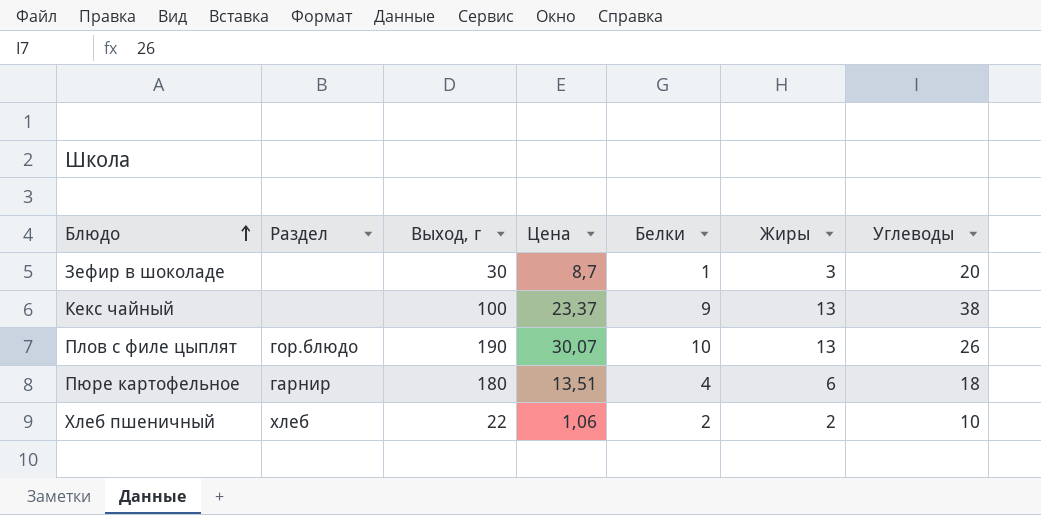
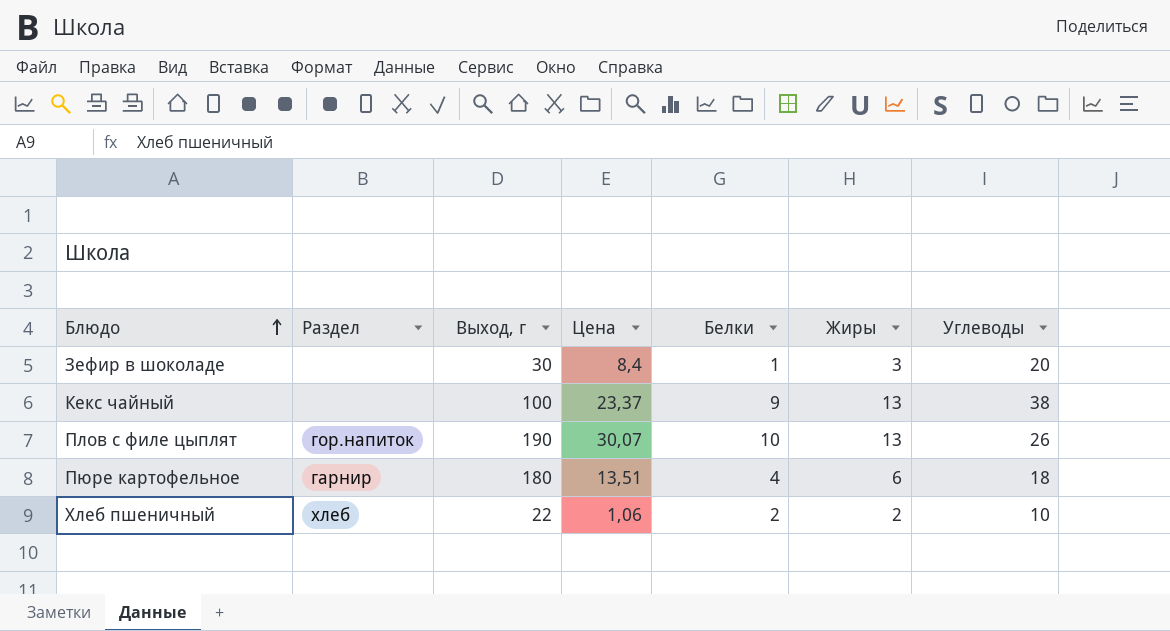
Зефир в шоколаде | Цена: 8,7 -> 8,4
Плов с филе цыплят | Раздел: гор.блюдо -> гор.напиток

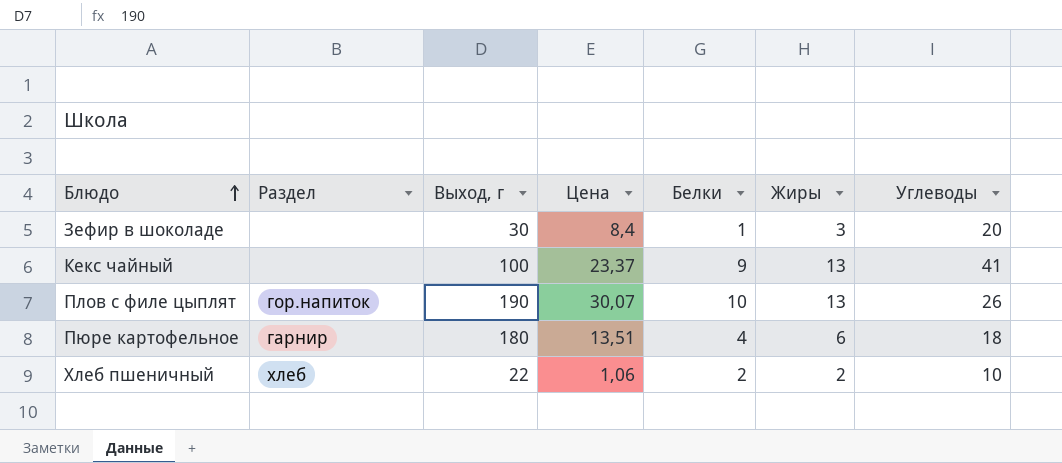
Кекс чайный | Углеводы: 38 -> 41

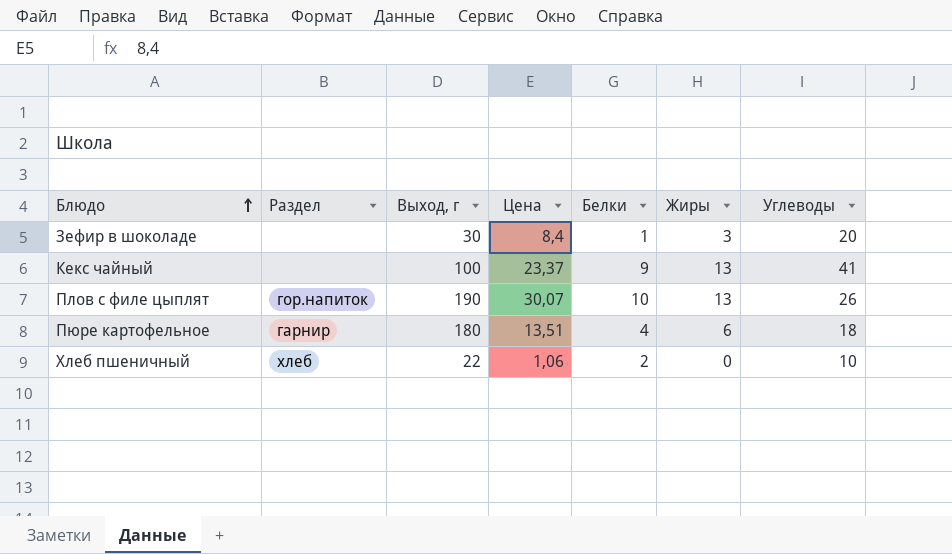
Хлеб пшеничный | Жиры: 2 -> 0

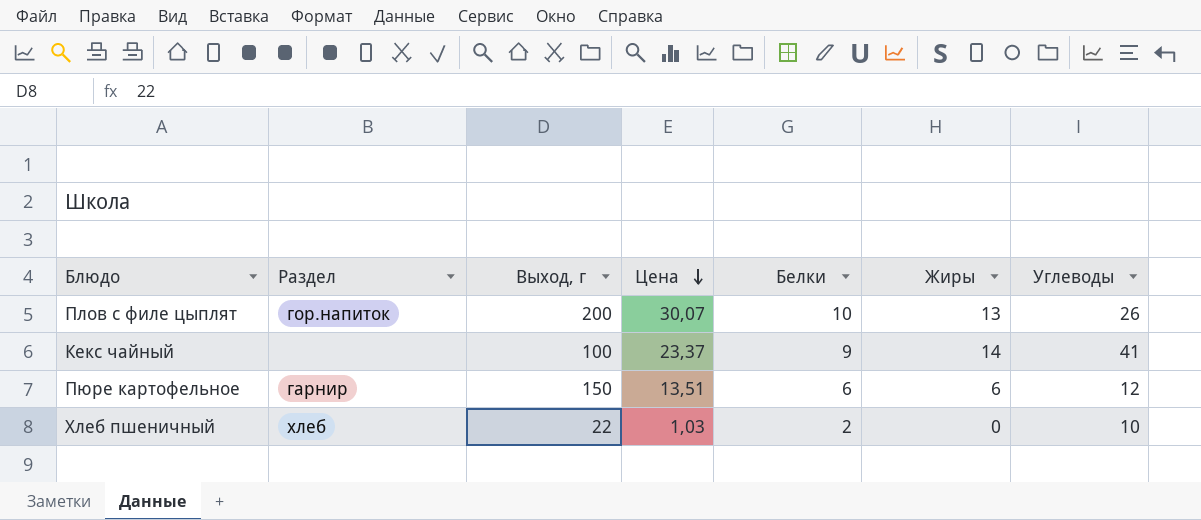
row order: Блюдо ascending -> Цена descending
row Зефир в шоколаде: none | 30 | 8,4 | 1 | 3 | 20 -> none
Плов с филе цыплят | Выход, г: 190 -> 200
Кекс чайный | Жиры: 13 -> 14
Пюре картофельное | Выход, г: 180 -> 150
Пюре картофельное | Белки: 4 -> 6
Пюре картофельное | Углеводы: 18 -> 12
Хлеб пшеничный | Цена: 1,06 -> 1,03

